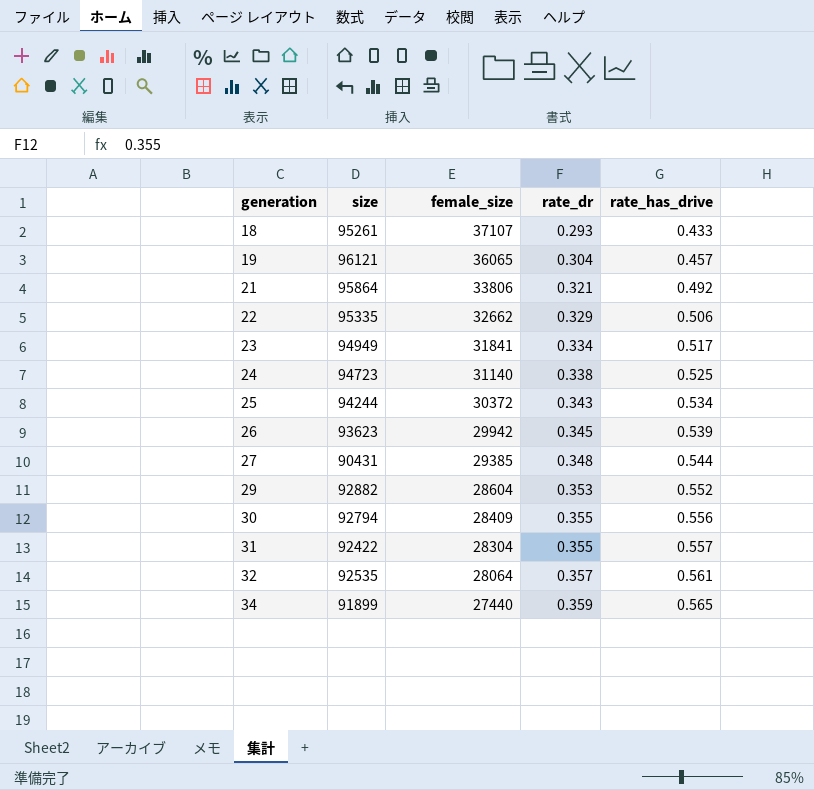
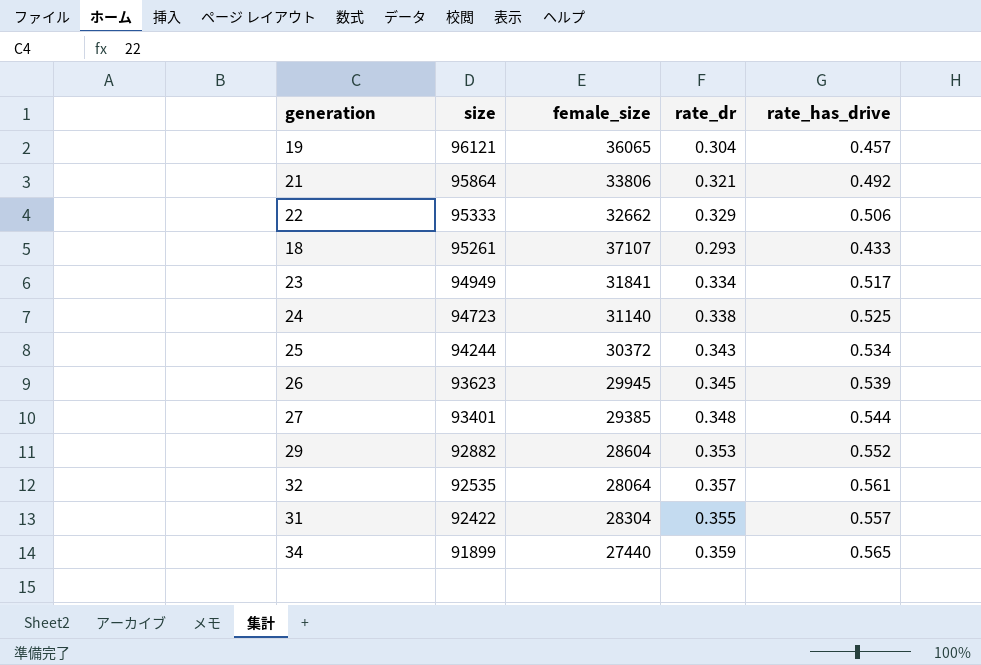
row order: generation ascending -> size descending
row 30: 92794 | 28409 | 0.355 | 0.556 -> none
22 | size: 95335 -> 95333
26 | female_size: 29942 -> 29945
27 | size: 90431 -> 93401

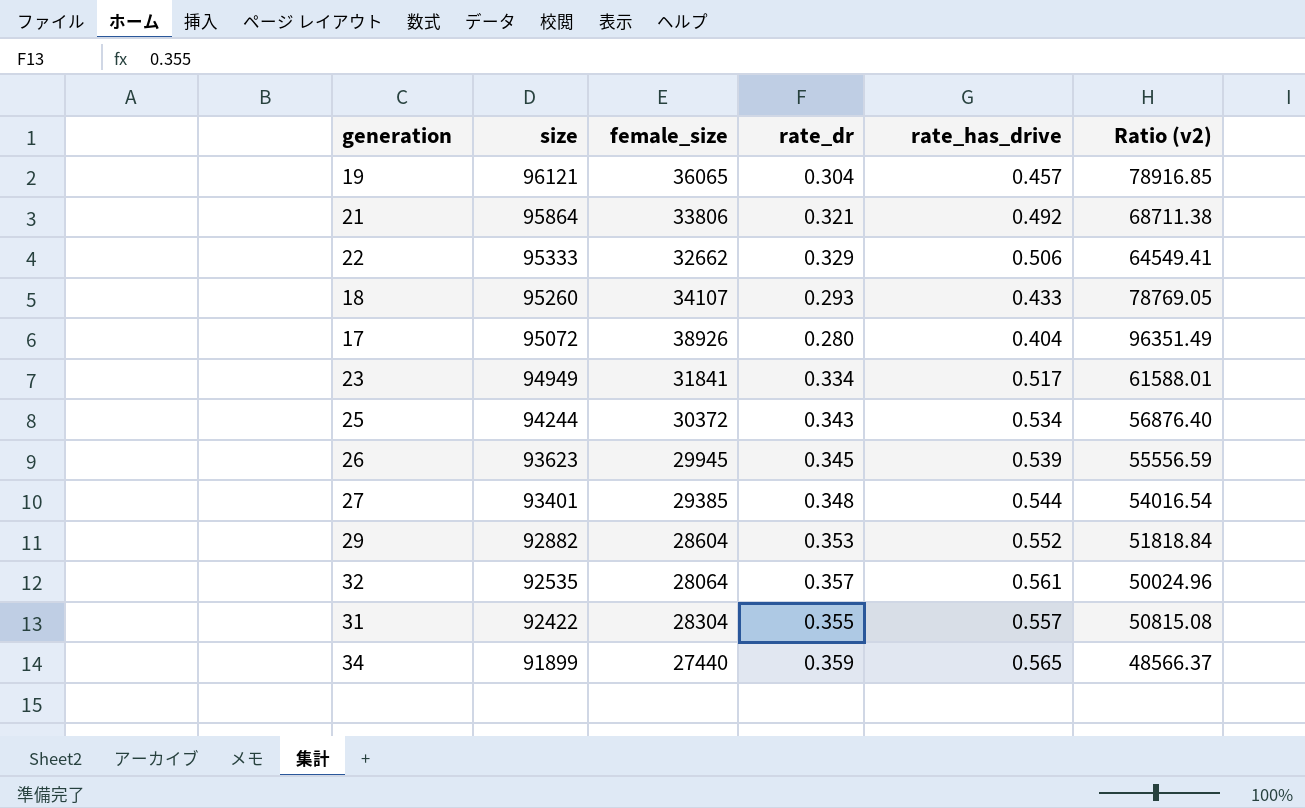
column Ratio (v2) | formula: none -> [female_size] / [rate_has_drive]
row 24: 94723 | 31140 | 0.338 | 0.525 -> none
18 | size: 95261 -> 95260
18 | female_size: 37107 -> 34107
row 17: none -> 95072 | 38926 | 0.280 | 0.404 | 96351.49

